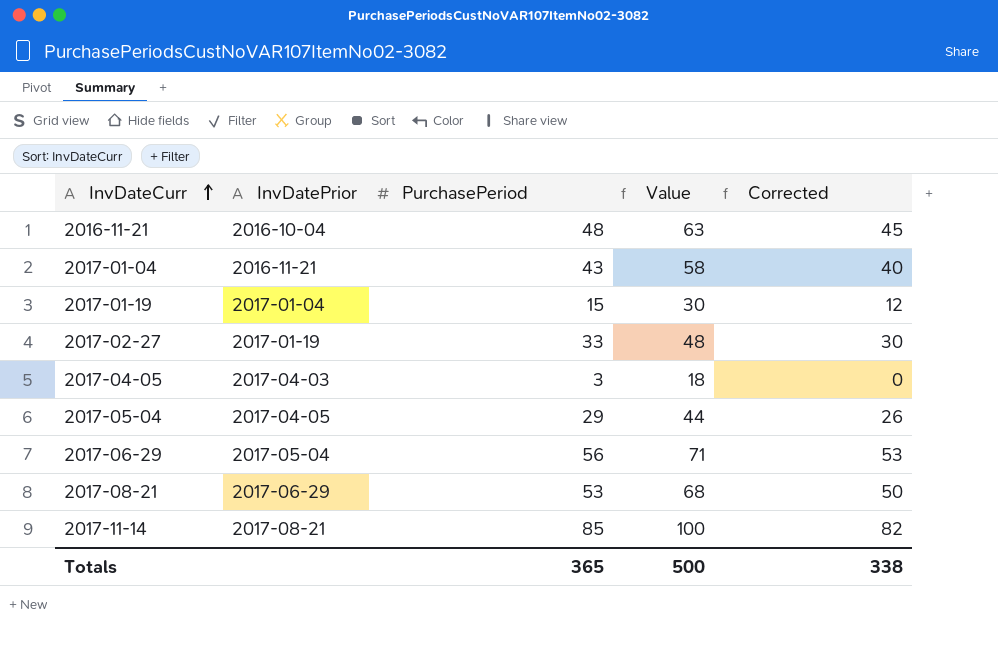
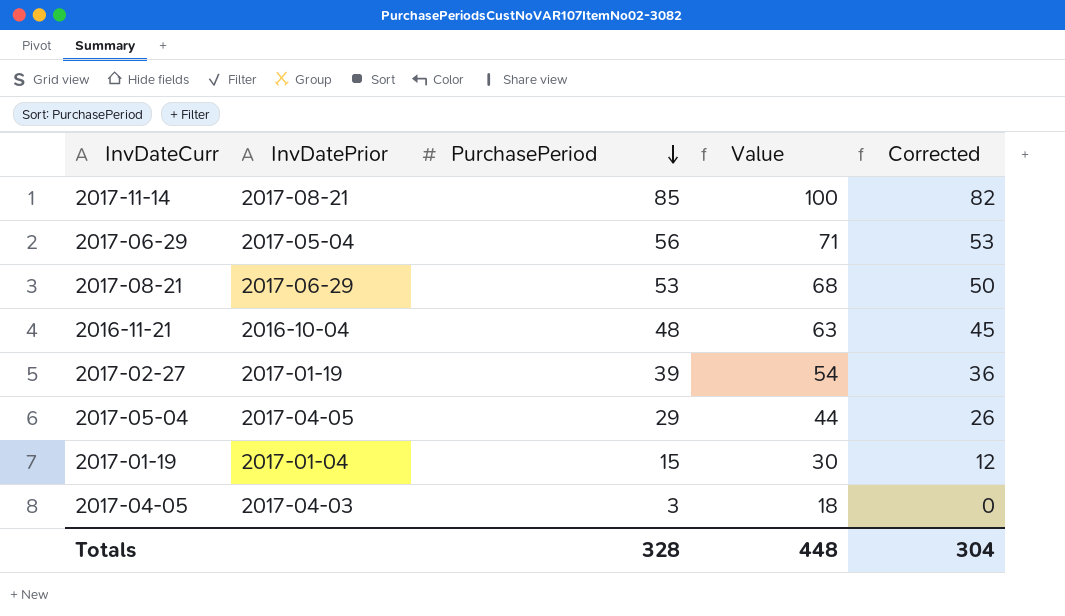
row order: InvDateCurr ascending -> PurchasePeriod descending
row 2017-01-04: 2016-11-21 | 43 | 58 | 40 -> none
2017-02-27 | PurchasePeriod: 33 -> 39
2017-02-27 | Value: 48 -> 54
2017-02-27 | Corrected: 30 -> 36
Totals | PurchasePeriod: 365 -> 328
Totals | Value: 500 -> 448
Totals | Corrected: 338 -> 304

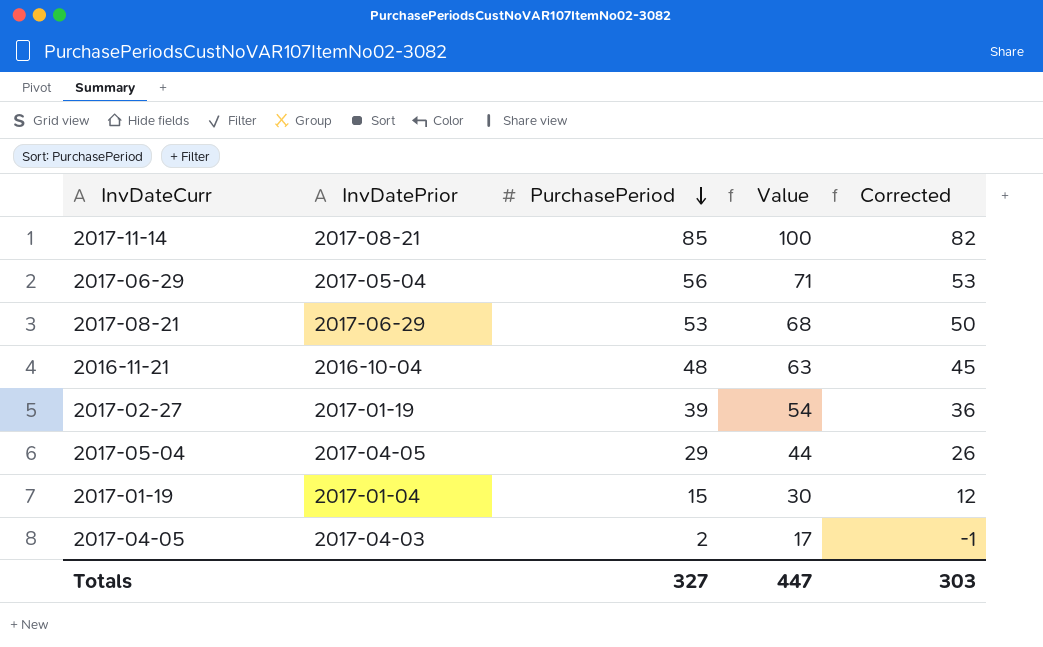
2017-04-05 | PurchasePeriod: 3 -> 2
2017-04-05 | Value: 18 -> 17
2017-04-05 | Corrected: 0 -> -1
Totals | PurchasePeriod: 328 -> 327
Totals | Value: 448 -> 447
Totals | Corrected: 304 -> 303

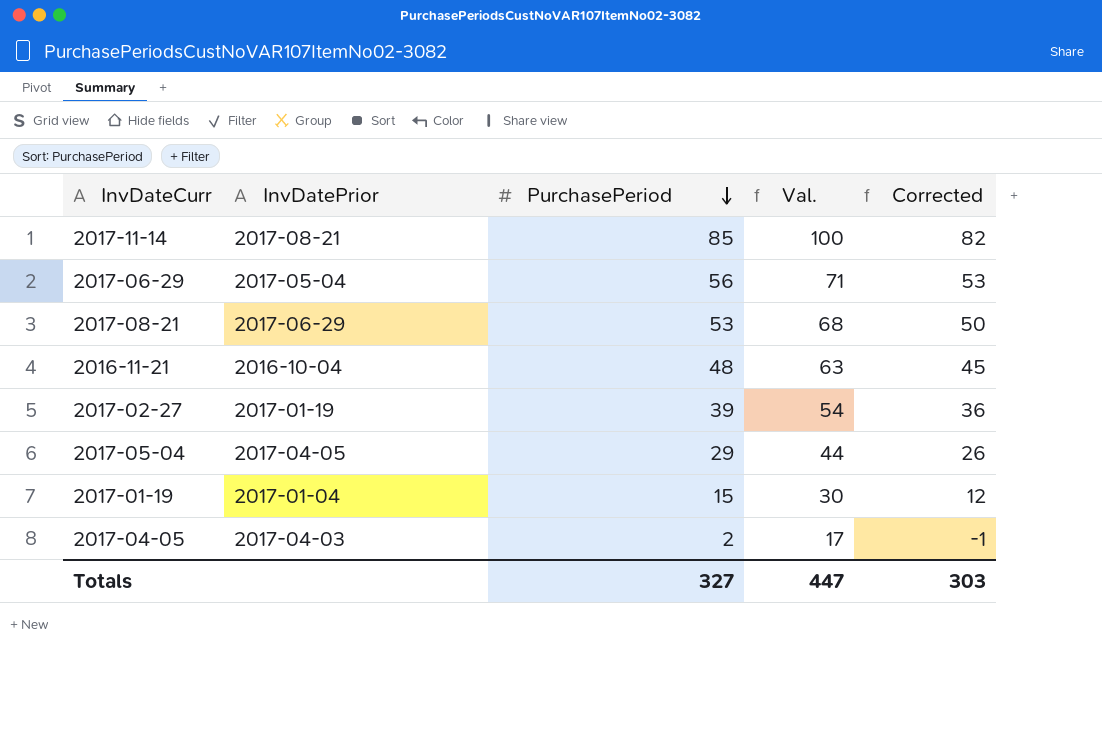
column name: Value -> Val.

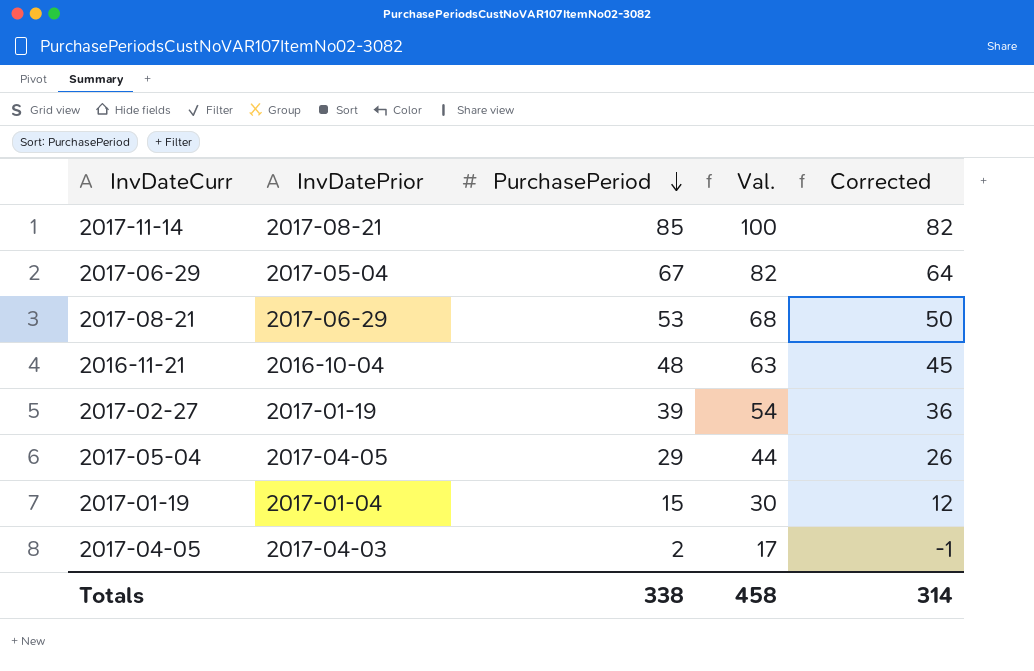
2017-06-29 | PurchasePeriod: 56 -> 67
2017-06-29 | Val.: 71 -> 82
2017-06-29 | Corrected: 53 -> 64
Totals | PurchasePeriod: 327 -> 338
Totals | Val.: 447 -> 458
Totals | Corrected: 303 -> 314

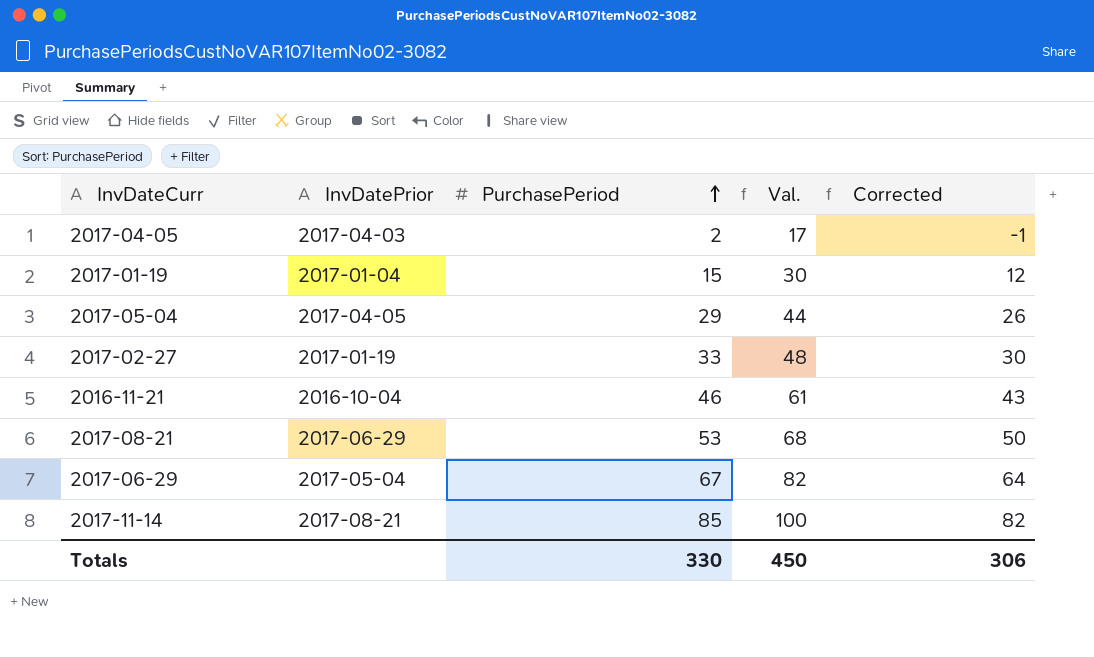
row order: PurchasePeriod descending -> PurchasePeriod ascending
2017-02-27 | PurchasePeriod: 39 -> 33
2017-02-27 | Val.: 54 -> 48
2017-02-27 | Corrected: 36 -> 30
2016-11-21 | PurchasePeriod: 48 -> 46
2016-11-21 | Val.: 63 -> 61
2016-11-21 | Corrected: 45 -> 43
Totals | PurchasePeriod: 338 -> 330
Totals | Val.: 458 -> 450
Totals | Corrected: 314 -> 306

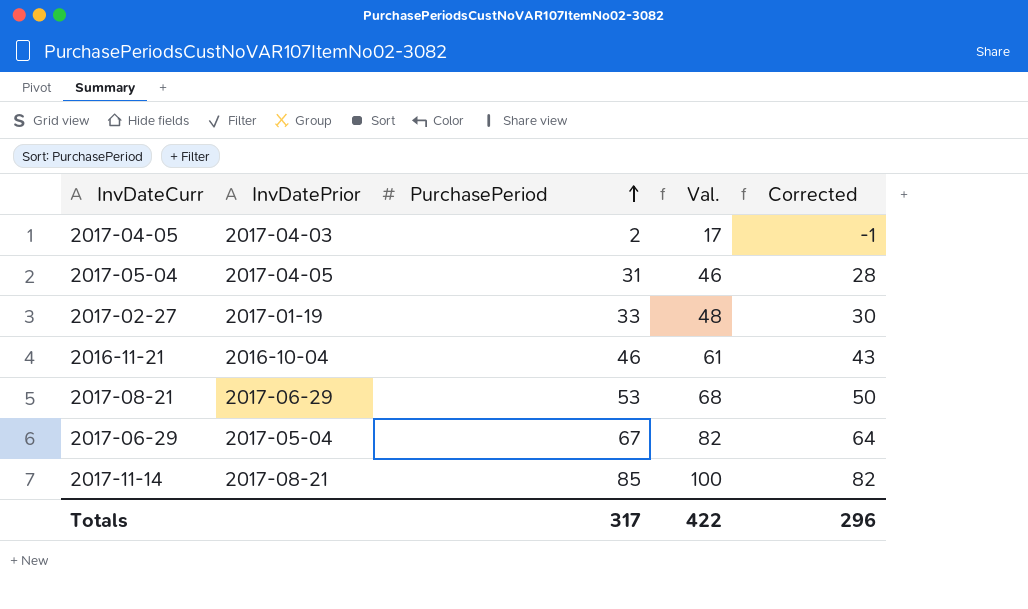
row 2017-01-19: 2017-01-04 | 15 | 30 | 12 -> none
2017-05-04 | PurchasePeriod: 29 -> 31
2017-05-04 | Val.: 44 -> 46
2017-05-04 | Corrected: 26 -> 28
Totals | PurchasePeriod: 330 -> 317
Totals | Val.: 450 -> 422
Totals | Corrected: 306 -> 296

